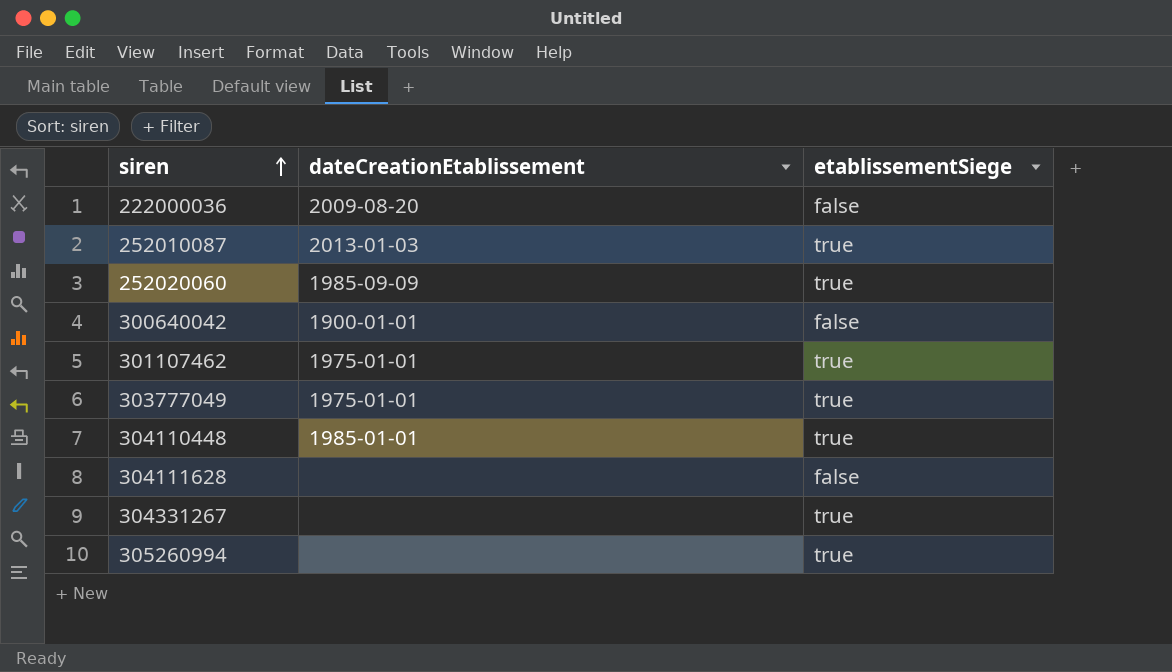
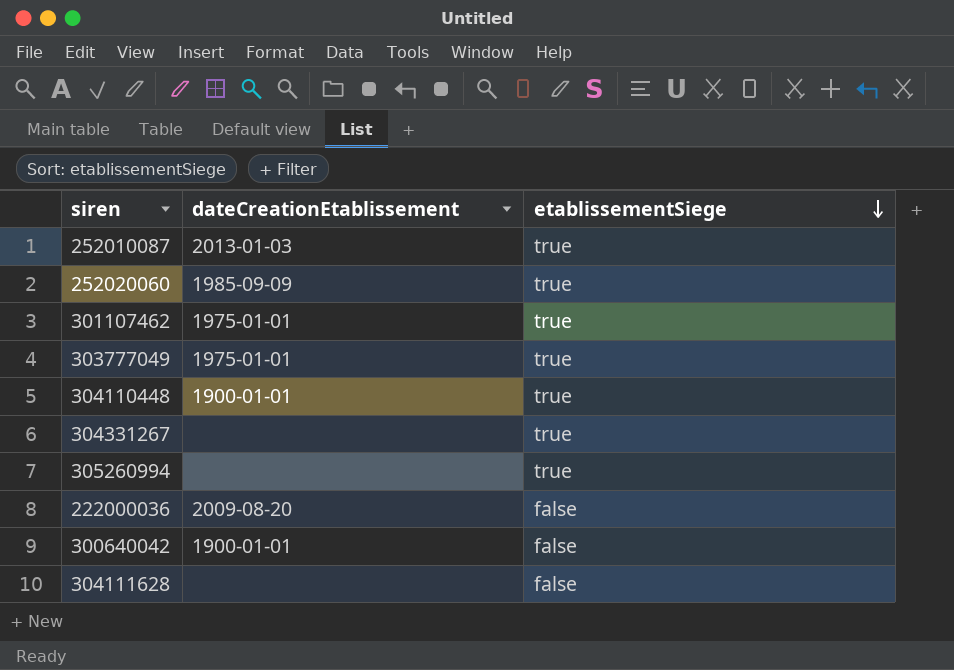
row order: siren ascending -> etablissementSiege descending
304110448 | dateCreationEtablissement: 1985-01-01 -> 1900-01-01

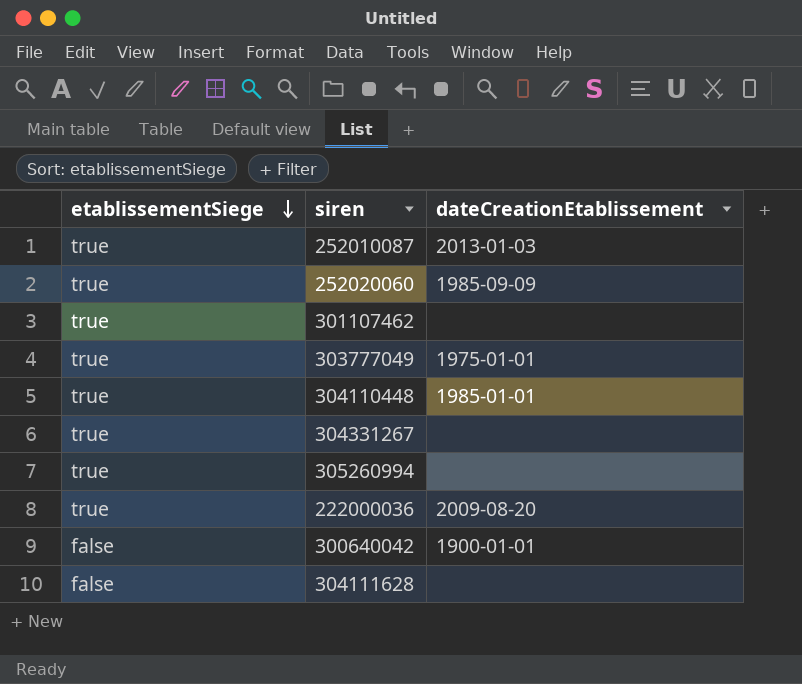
column etablissementSiege | position: 3 -> 1
301107462 | dateCreationEtablissement: 1975-01-01 -> none
304110448 | dateCreationEtablissement: 1900-01-01 -> 1985-01-01
222000036 | etablissementSiege: false -> true

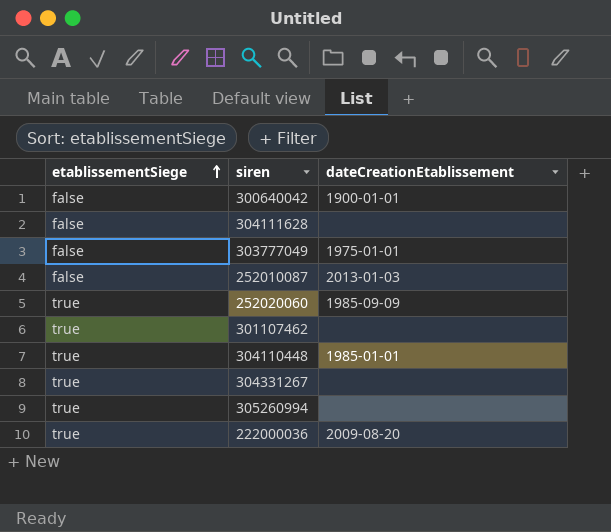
row order: etablissementSiege descending -> etablissementSiege ascending
303777049 | etablissementSiege: true -> false
252010087 | etablissementSiege: true -> false

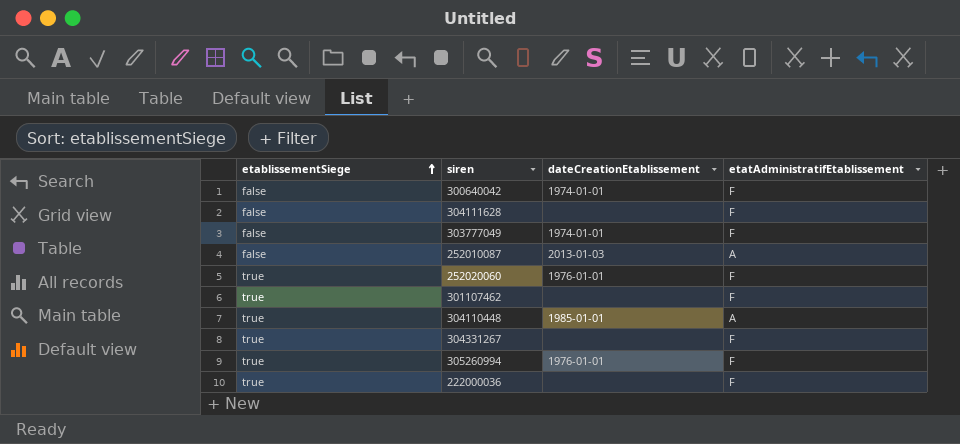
column etatAdministratifEtablissement | position: none -> 4
300640042 | dateCreationEtablissement: 1900-01-01 -> 1974-01-01
303777049 | dateCreationEtablissement: 1975-01-01 -> 1974-01-01
252020060 | dateCreationEtablissement: 1985-09-09 -> 1976-01-01
305260994 | dateCreationEtablissement: none -> 1976-01-01
222000036 | dateCreationEtablissement: 2009-08-20 -> none

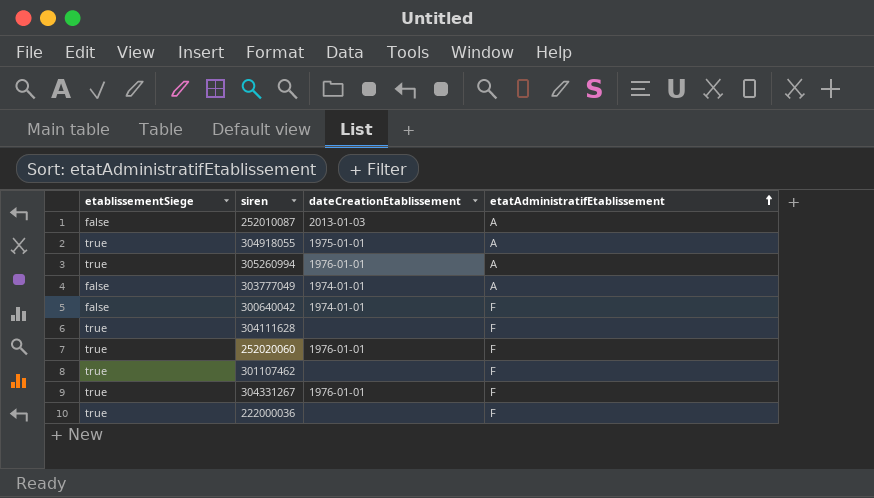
row order: etablissementSiege ascending -> etatAdministratifEtablissement ascending
row 304110448: true | 1985-01-01 | A -> none
row 304918055: none -> true | 1975-01-01 | A
305260994 | etatAdministratifEtablissement: F -> A
303777049 | etatAdministratifEtablissement: F -> A
304111628 | etablissementSiege: false -> true
304331267 | dateCreationEtablissement: none -> 1976-01-01

